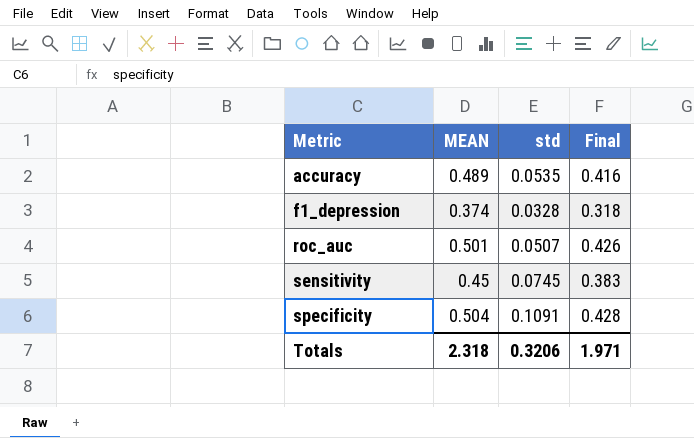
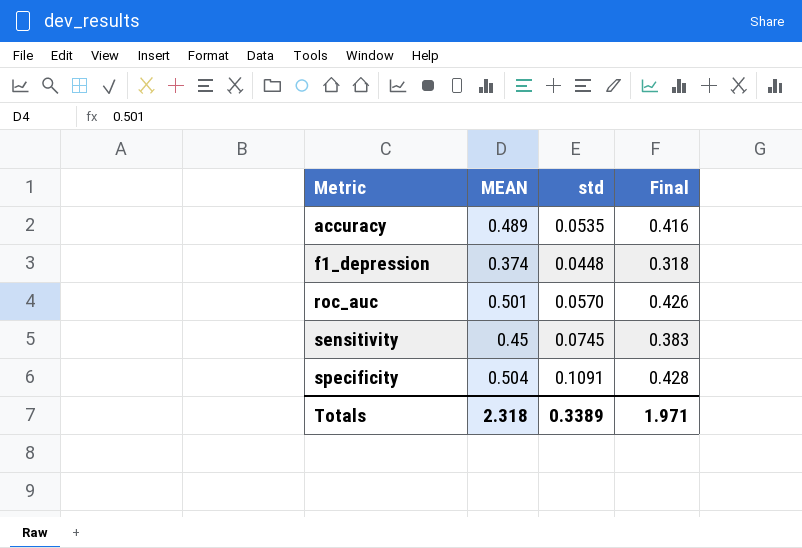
f1_depression | std: 0.0328 -> 0.0448
roc_auc | std: 0.0507 -> 0.0570
Totals | std: 0.3206 -> 0.3389

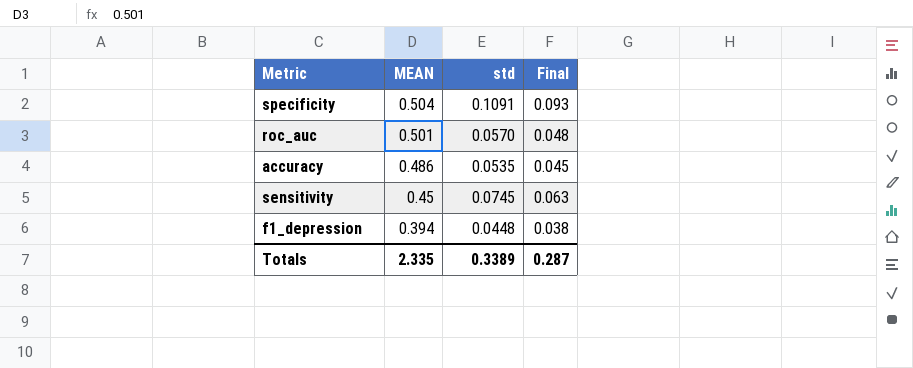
row order: Metric ascending -> MEAN descending
column Final | formula: [MEAN] * 0.85 -> [std] * 0.85
accuracy | MEAN: 0.489 -> 0.486
f1_depression | MEAN: 0.374 -> 0.394
Totals | MEAN: 2.318 -> 2.335
Totals | Final: 1.971 -> 0.287

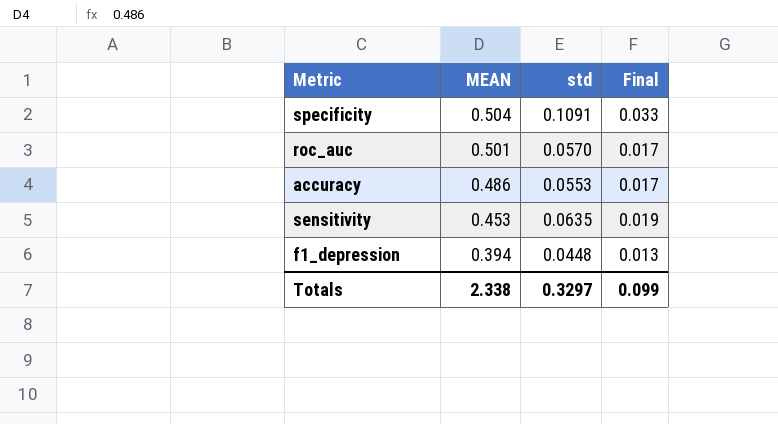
column Final | formula: [std] * 0.85 -> [std] * 0.3
accuracy | std: 0.0535 -> 0.0553
sensitivity | MEAN: 0.45 -> 0.453
sensitivity | std: 0.0745 -> 0.0635
Totals | MEAN: 2.335 -> 2.338
Totals | std: 0.3389 -> 0.3297
Totals | Final: 0.287 -> 0.099

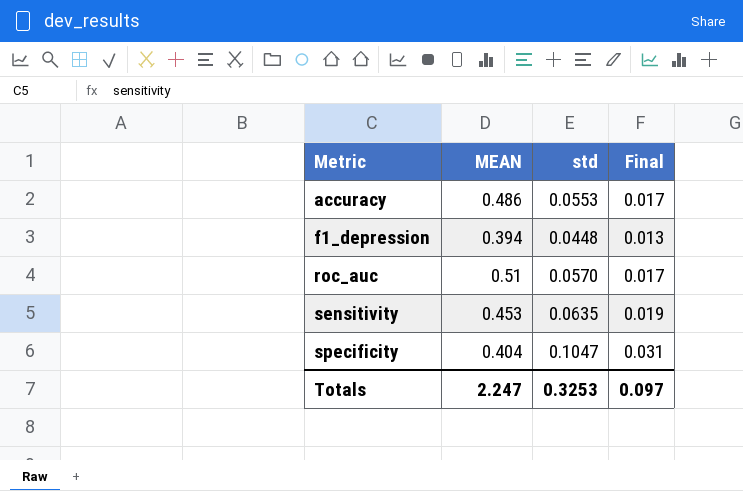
row order: MEAN descending -> Metric ascending
roc_auc | MEAN: 0.501 -> 0.51
specificity | MEAN: 0.504 -> 0.404
specificity | std: 0.1091 -> 0.1047
specificity | Final: 0.033 -> 0.031
Totals | MEAN: 2.338 -> 2.247
Totals | std: 0.3297 -> 0.3253
Totals | Final: 0.099 -> 0.097

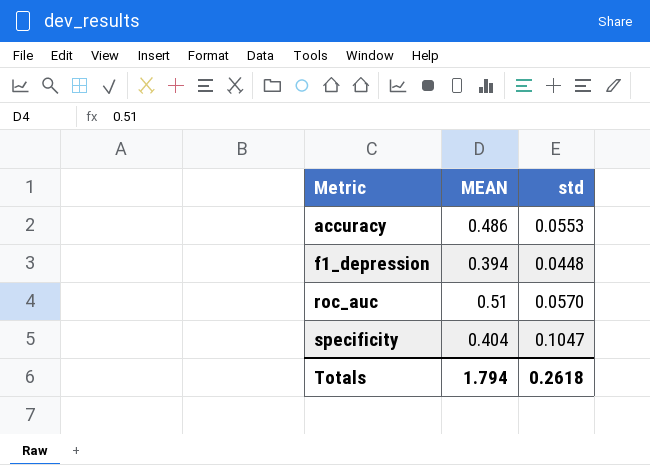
column Final | formula: [std] * 0.3 -> none
row sensitivity: 0.453 | 0.0635 | 0.019 -> none
Totals | MEAN: 2.247 -> 1.794
Totals | std: 0.3253 -> 0.2618

